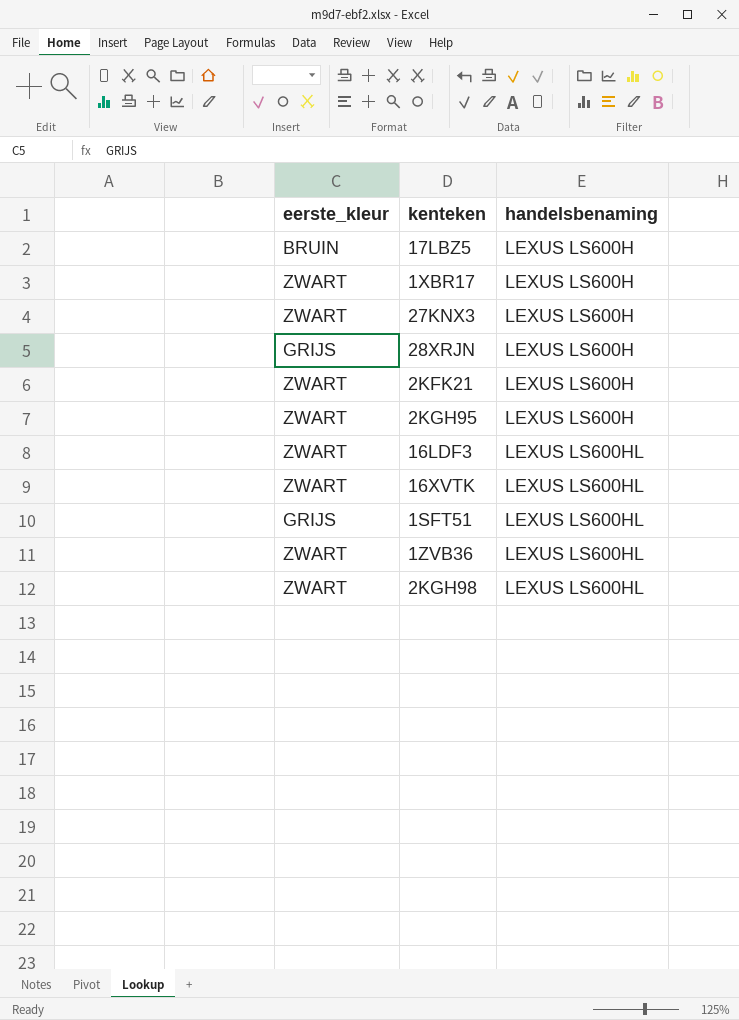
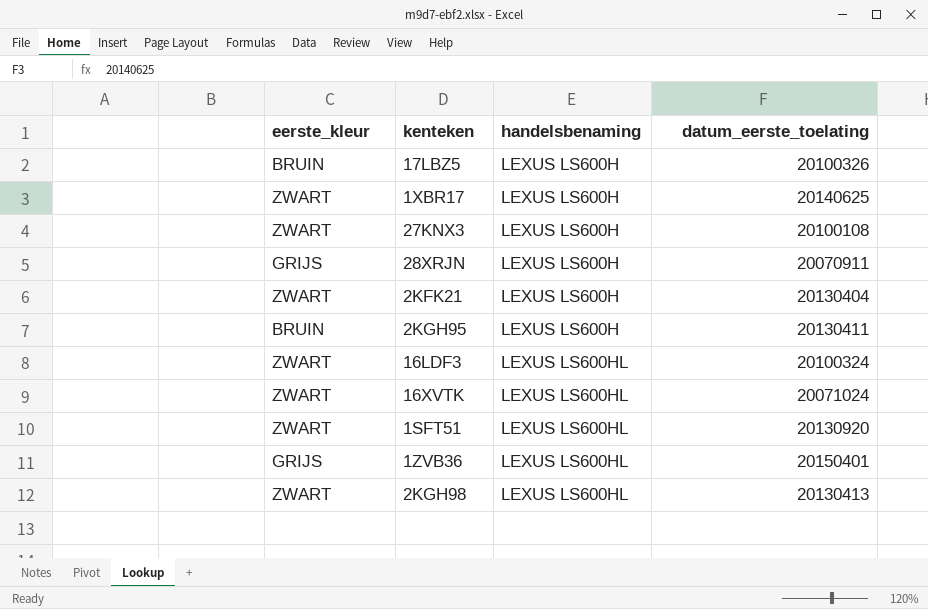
column datum_eerste_toelating | position: none -> 4
2KGH95 | eerste_kleur: ZWART -> BRUIN
1SFT51 | eerste_kleur: GRIJS -> ZWART
1ZVB36 | eerste_kleur: ZWART -> GRIJS

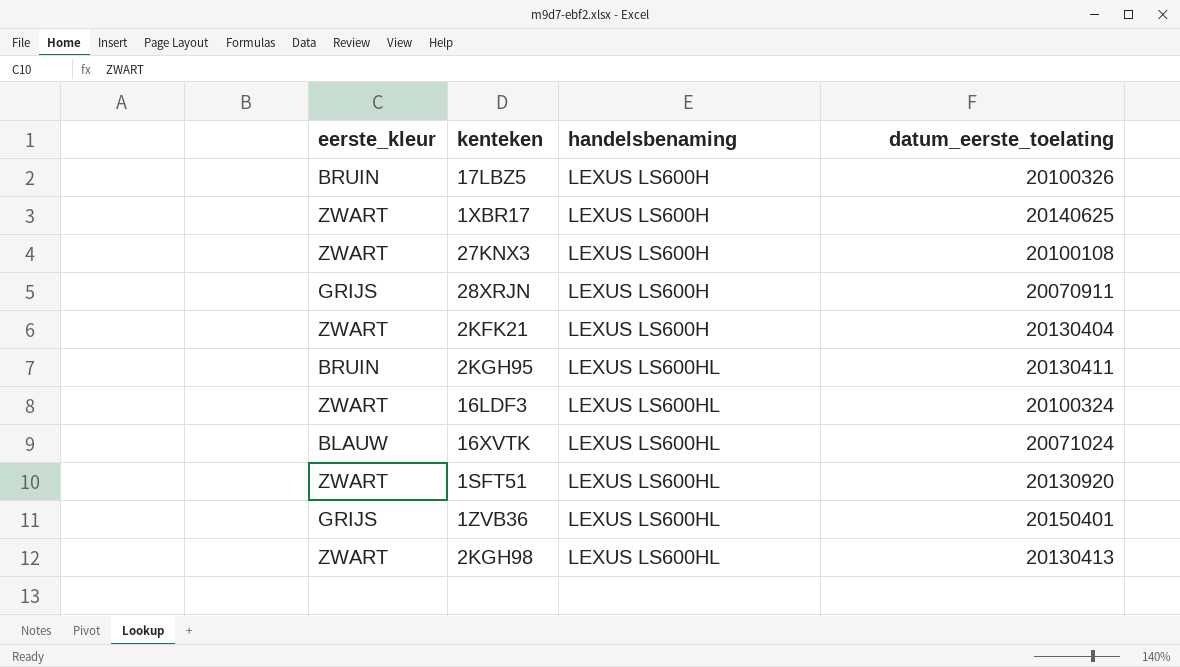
2KGH95 | handelsbenaming: LEXUS LS600H -> LEXUS LS600HL
16XVTK | eerste_kleur: ZWART -> BLAUW

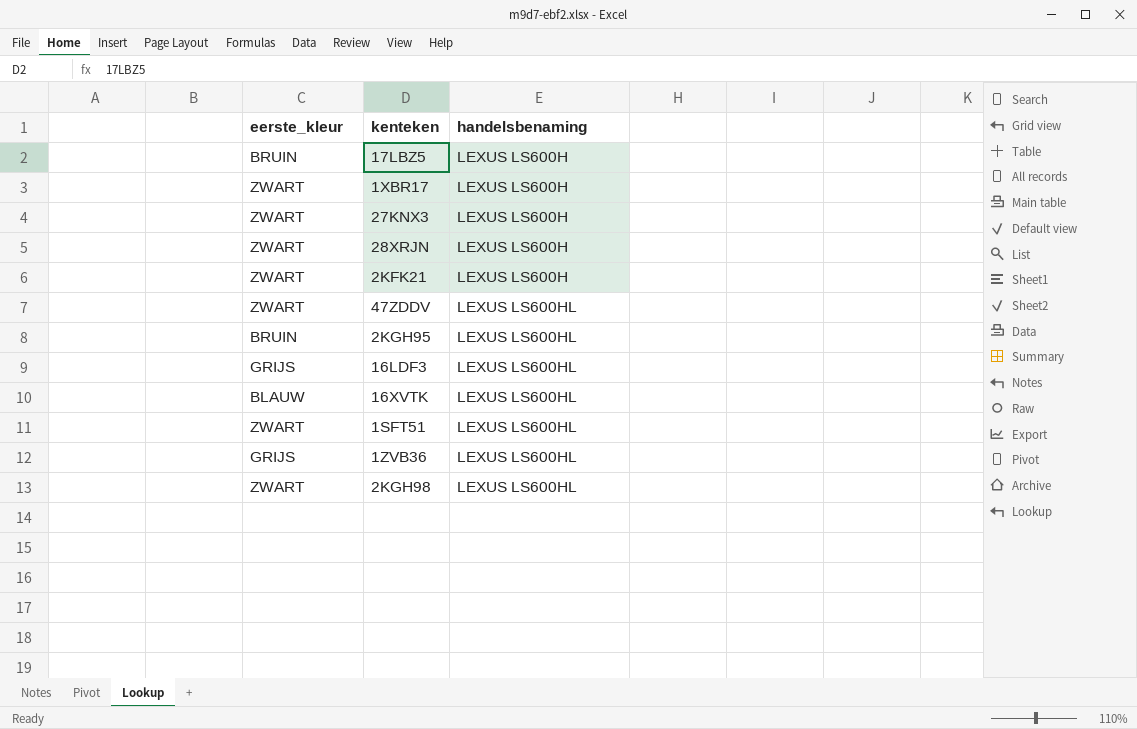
column datum_eerste_toelating | position: 4 -> none
28XRJN | eerste_kleur: GRIJS -> ZWART
row 47ZDDV: none -> ZWART | LEXUS LS600HL
16LDF3 | eerste_kleur: ZWART -> GRIJS

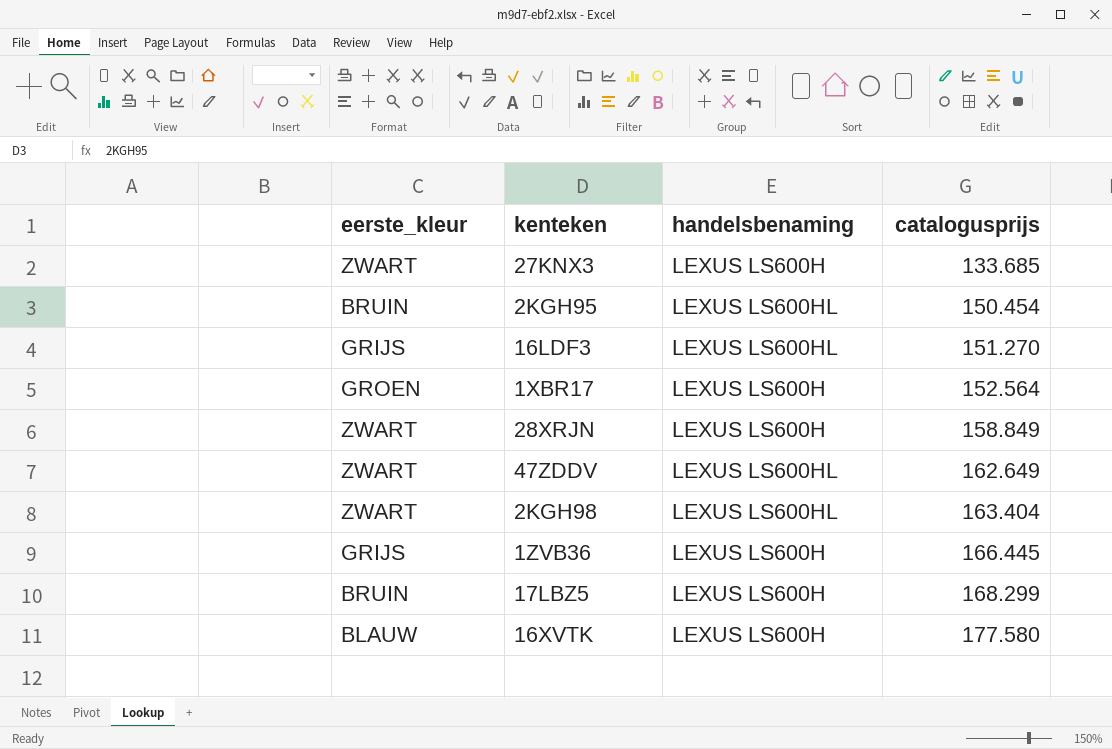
row order: handelsbenaming ascending -> catalogusprijs ascending
column catalogusprijs | position: none -> 4
row 2KFK21: ZWART | LEXUS LS600H -> none
row 1SFT51: ZWART | LEXUS LS600HL -> none
1XBR17 | eerste_kleur: ZWART -> GROEN
1ZVB36 | handelsbenaming: LEXUS LS600HL -> LEXUS LS600H
16XVTK | handelsbenaming: LEXUS LS600HL -> LEXUS LS600H

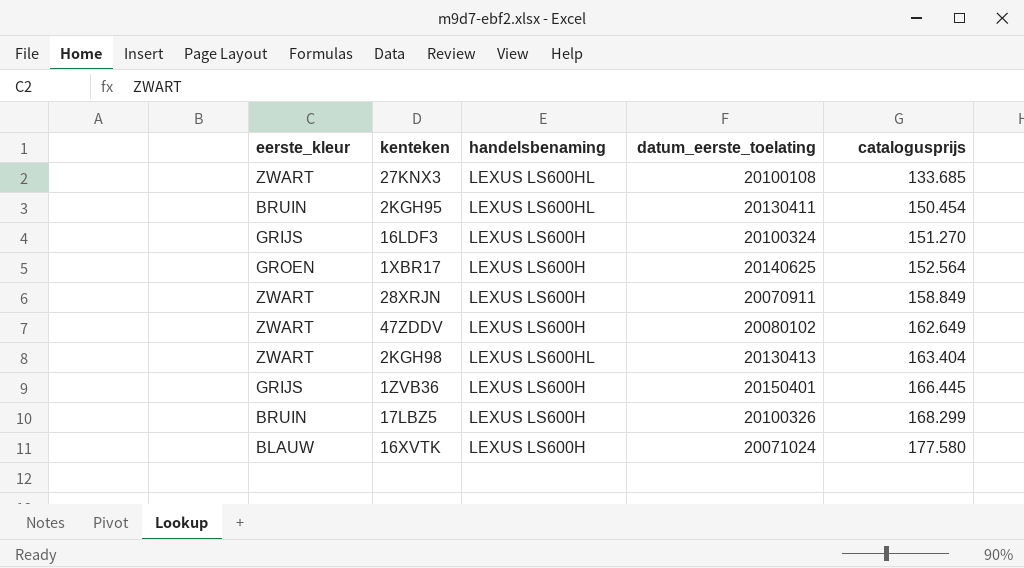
column datum_eerste_toelating | position: none -> 4
27KNX3 | handelsbenaming: LEXUS LS600H -> LEXUS LS600HL
16LDF3 | handelsbenaming: LEXUS LS600HL -> LEXUS LS600H
47ZDDV | handelsbenaming: LEXUS LS600HL -> LEXUS LS600H

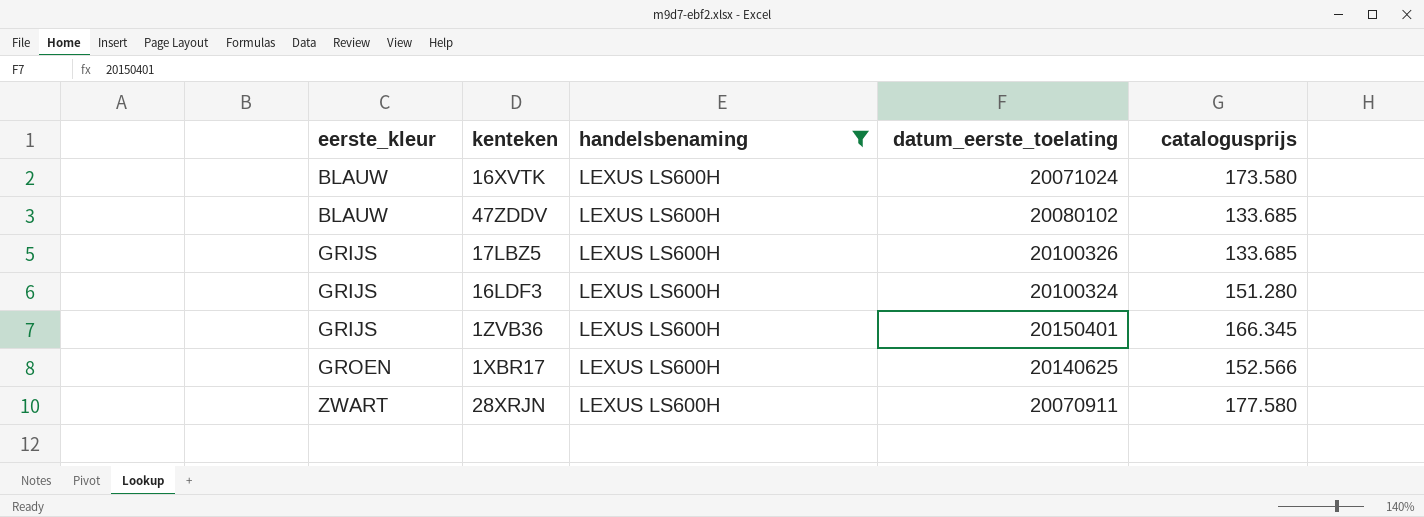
filter: none -> handelsbenaming = LEXUS LS600H
row order: catalogusprijs ascending -> eerste_kleur ascending
16XVTK | catalogusprijs: 177.580 -> 173.580
47ZDDV | eerste_kleur: ZWART -> BLAUW
47ZDDV | catalogusprijs: 162.649 -> 133.685
17LBZ5 | eerste_kleur: BRUIN -> GRIJS
17LBZ5 | catalogusprijs: 168.299 -> 133.685
16LDF3 | catalogusprijs: 151.270 -> 151.280
1ZVB36 | catalogusprijs: 166.445 -> 166.345
1XBR17 | catalogusprijs: 152.564 -> 152.566
28XRJN | catalogusprijs: 158.849 -> 177.580

